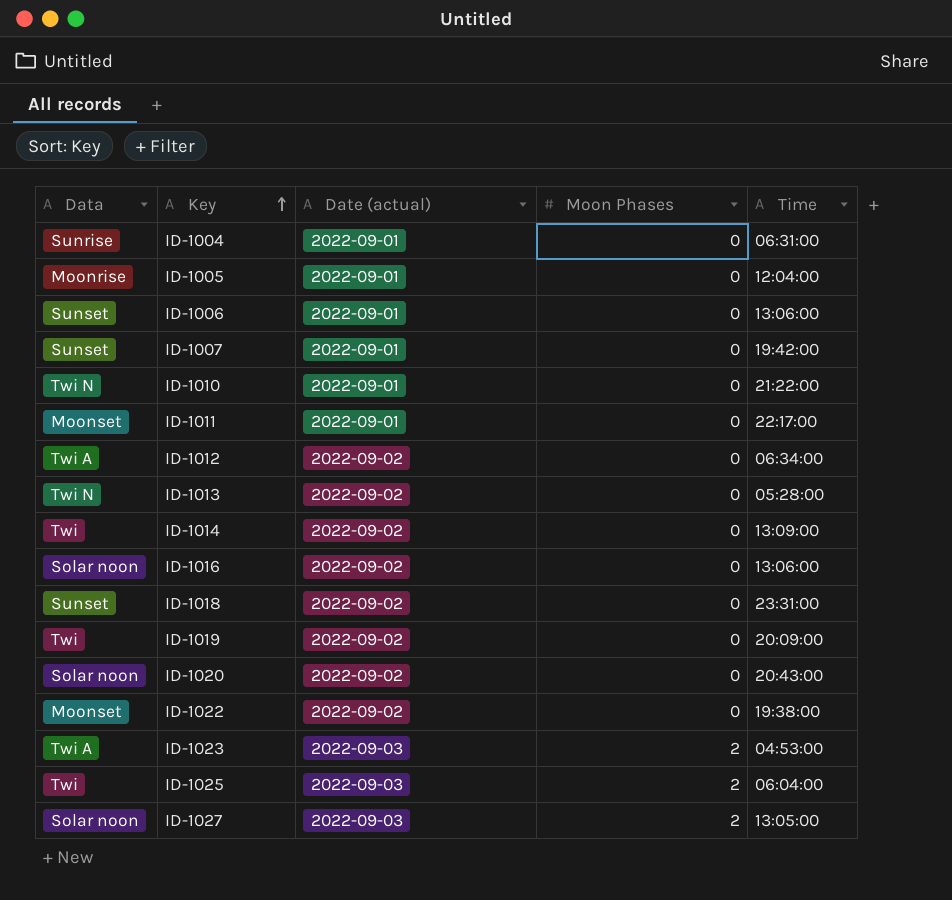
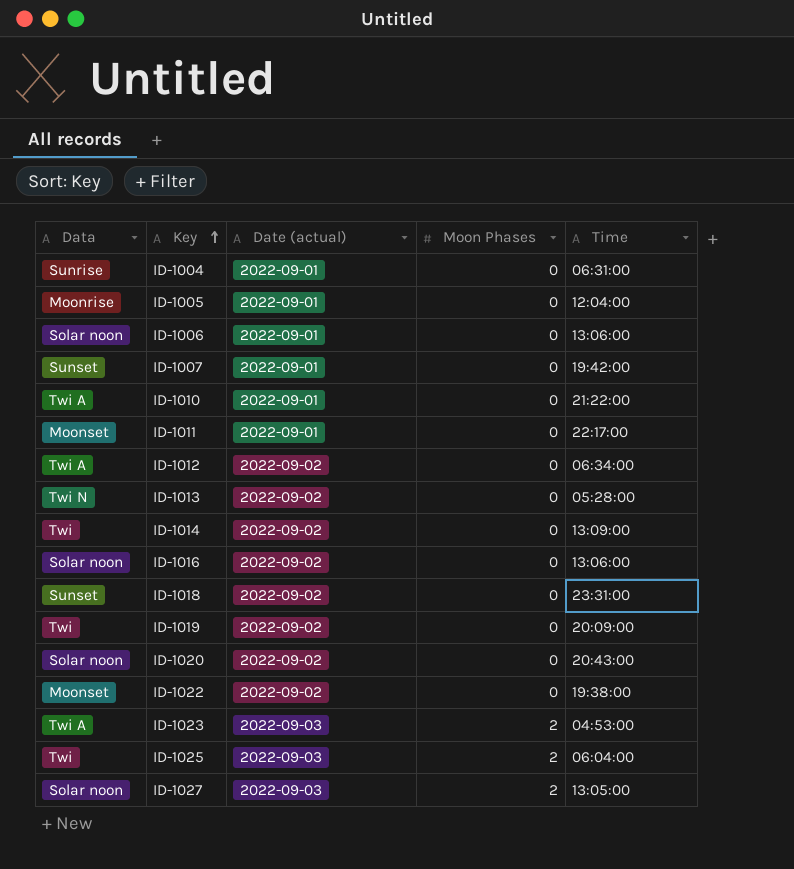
ID-1006 | Data: Sunset -> Solar noon
ID-1010 | Data: Twi N -> Twi A

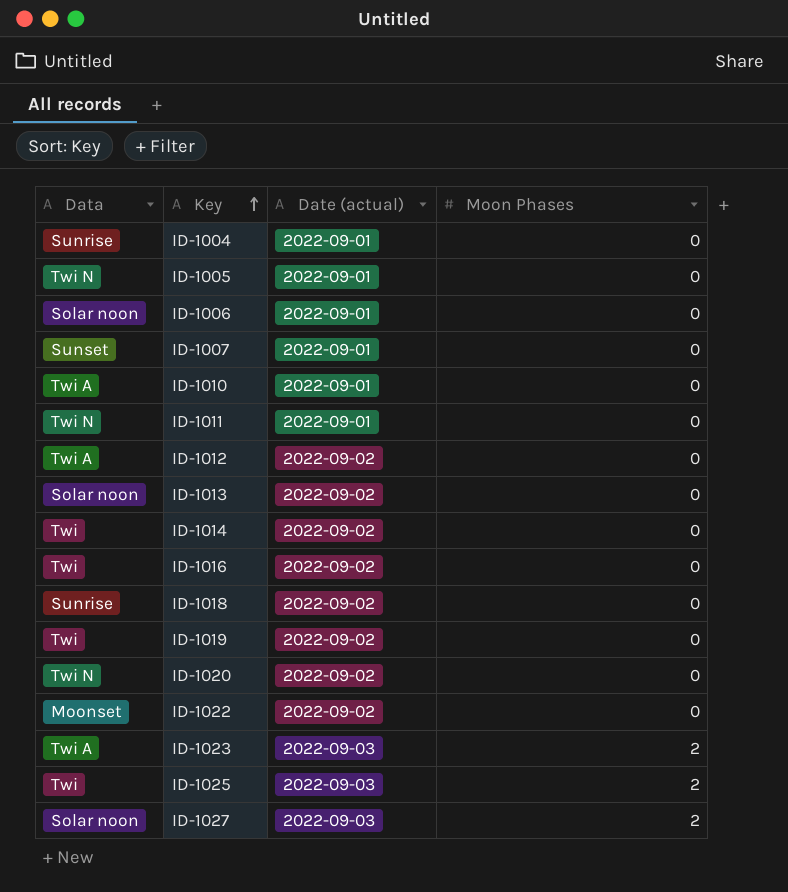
column Time | position: 5 -> none
ID-1005 | Data: Moonrise -> Twi N
ID-1011 | Data: Moonset -> Twi N
ID-1013 | Data: Twi N -> Solar noon
ID-1016 | Data: Solar noon -> Twi
ID-1018 | Data: Sunset -> Sunrise
ID-1020 | Data: Solar noon -> Twi N

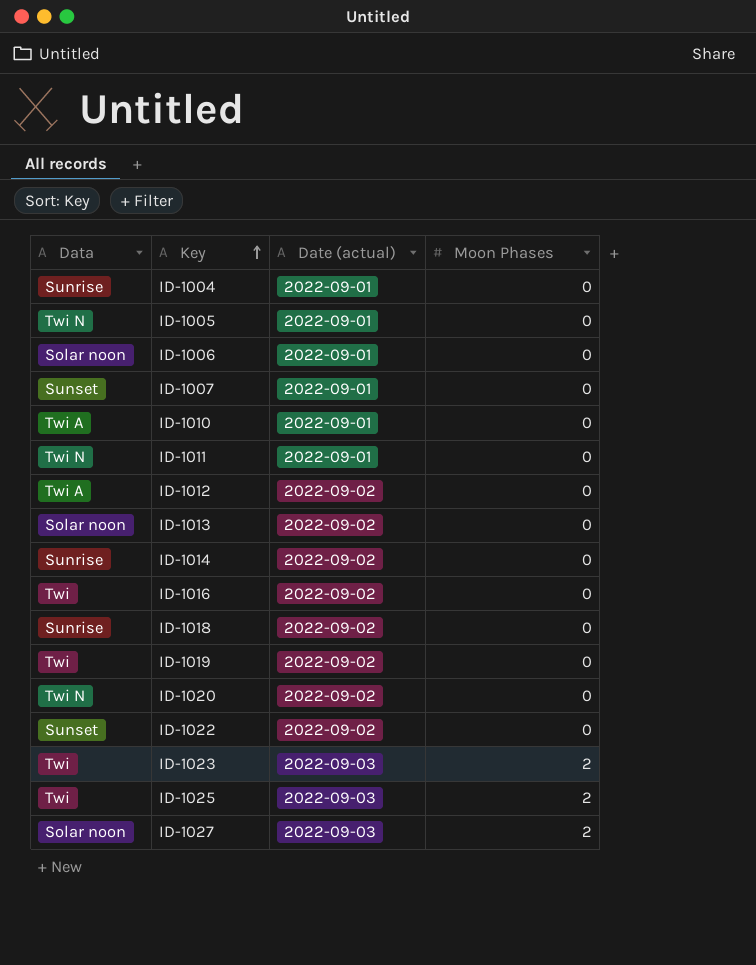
ID-1014 | Data: Twi -> Sunrise
ID-1022 | Data: Moonset -> Sunset
ID-1023 | Data: Twi A -> Twi

